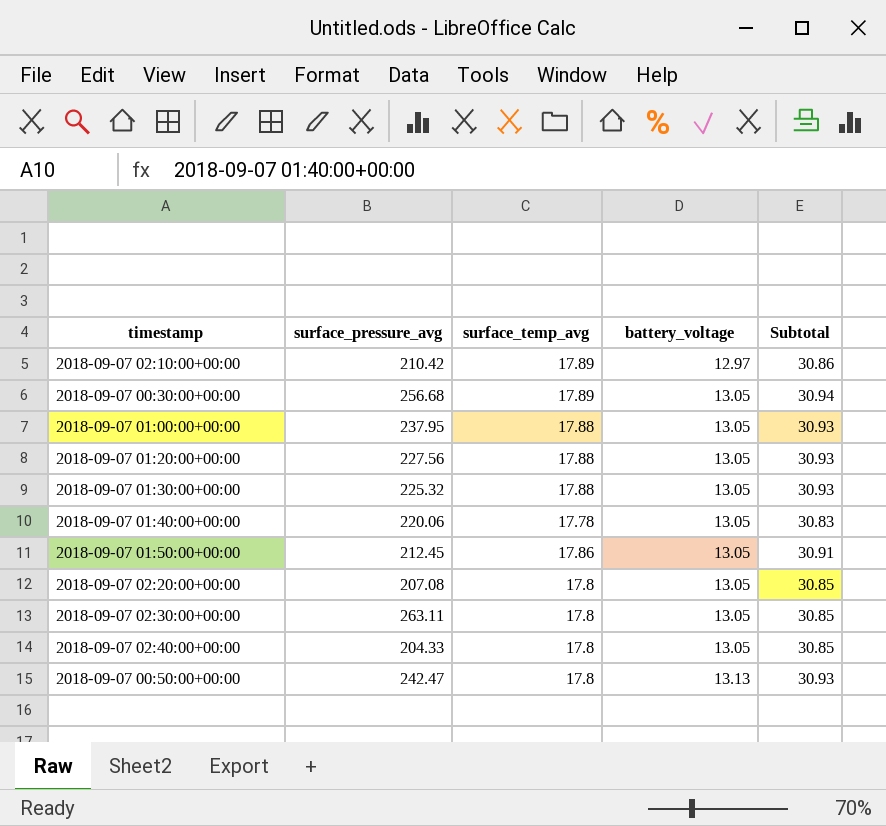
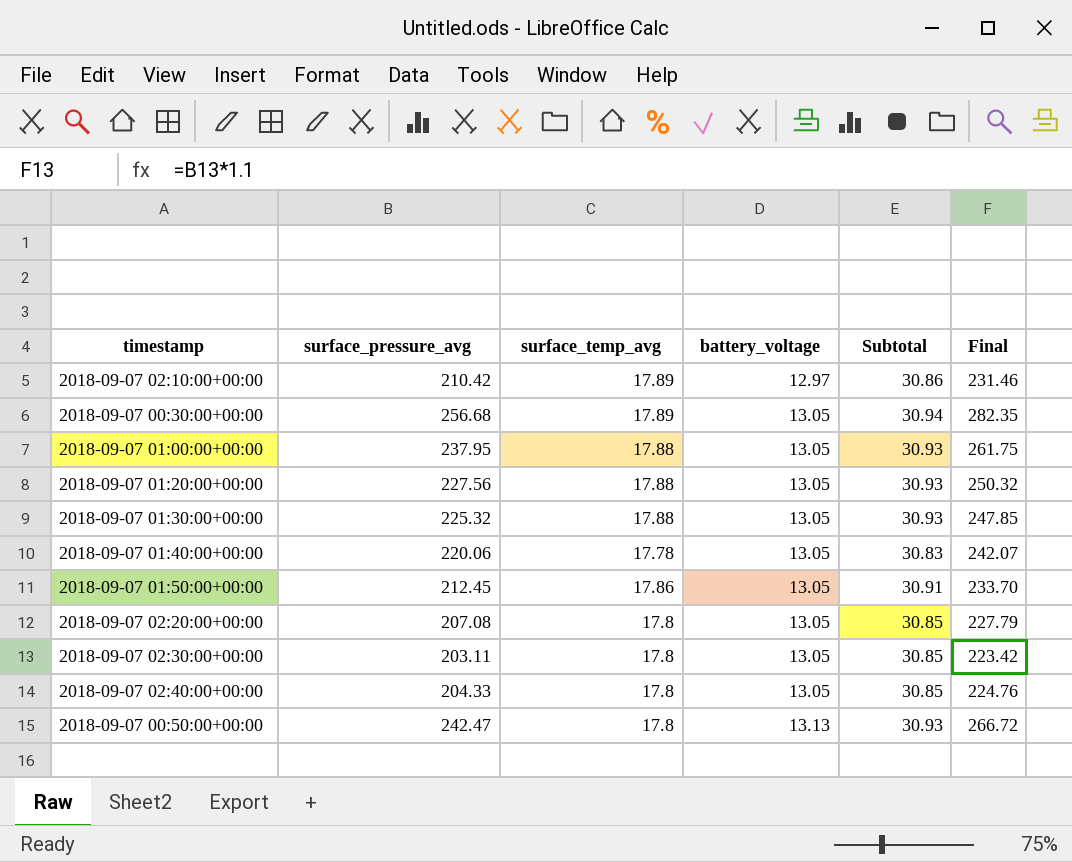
column Final | formula: none -> [surface_pressure_avg] * 1.1
2018-09-07 02:30:00+00:00 | surface_pressure_avg: 263.11 -> 203.11

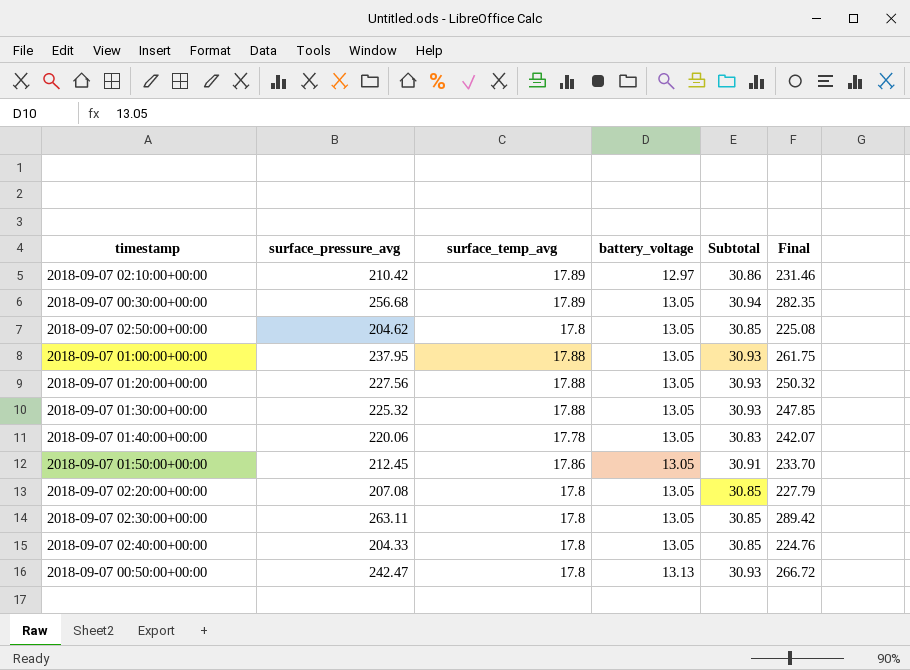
row 2018-09-07 02:50:00+00:00: none -> 204.62 | 17.8 | 13.05 | 30.85 | 225.08
2018-09-07 02:30:00+00:00 | surface_pressure_avg: 203.11 -> 263.11
2018-09-07 02:30:00+00:00 | Final: 223.42 -> 289.42

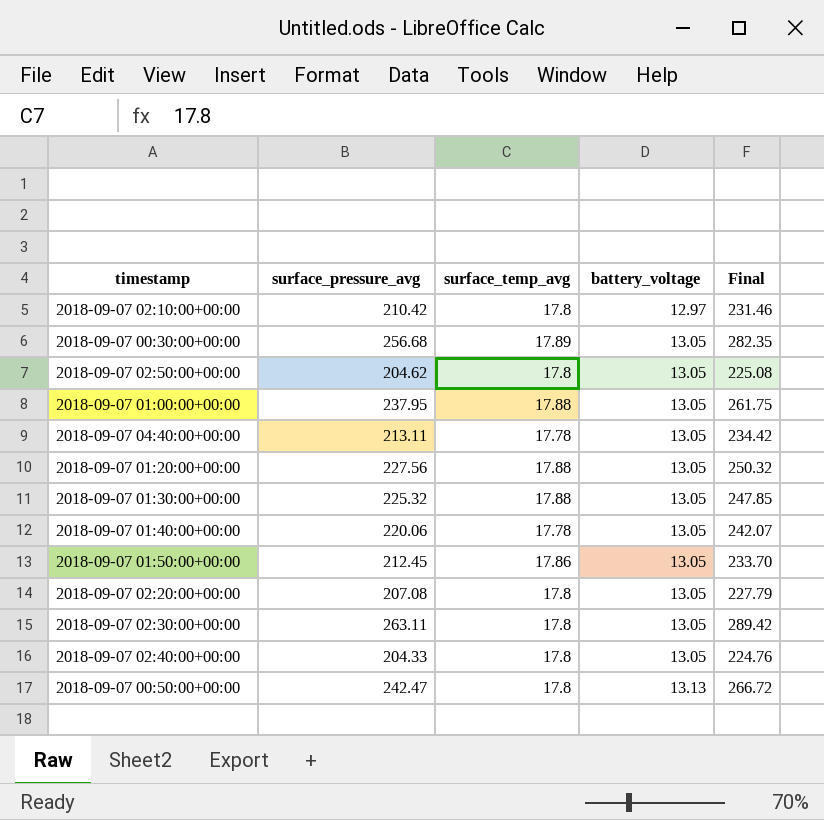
column Subtotal | formula: [surface_temp_avg] + [battery_voltage] -> none
2018-09-07 02:10:00+00:00 | surface_temp_avg: 17.89 -> 17.8
row 2018-09-07 04:40:00+00:00: none -> 213.11 | 17.78 | 13.05 | 234.42

